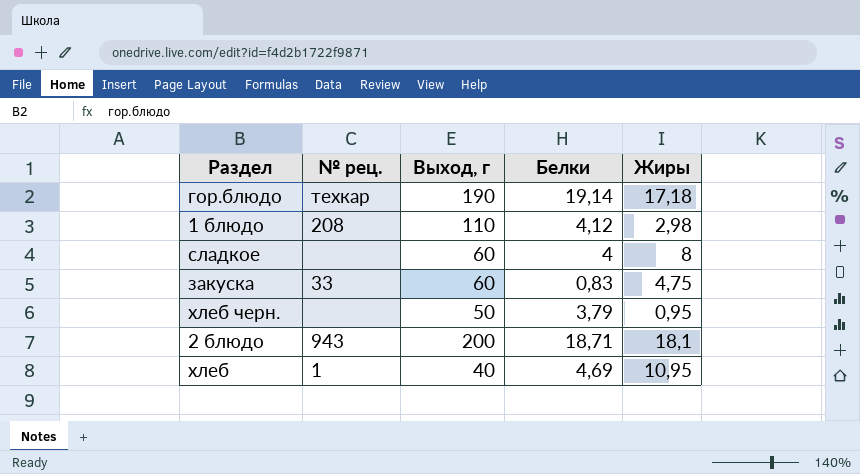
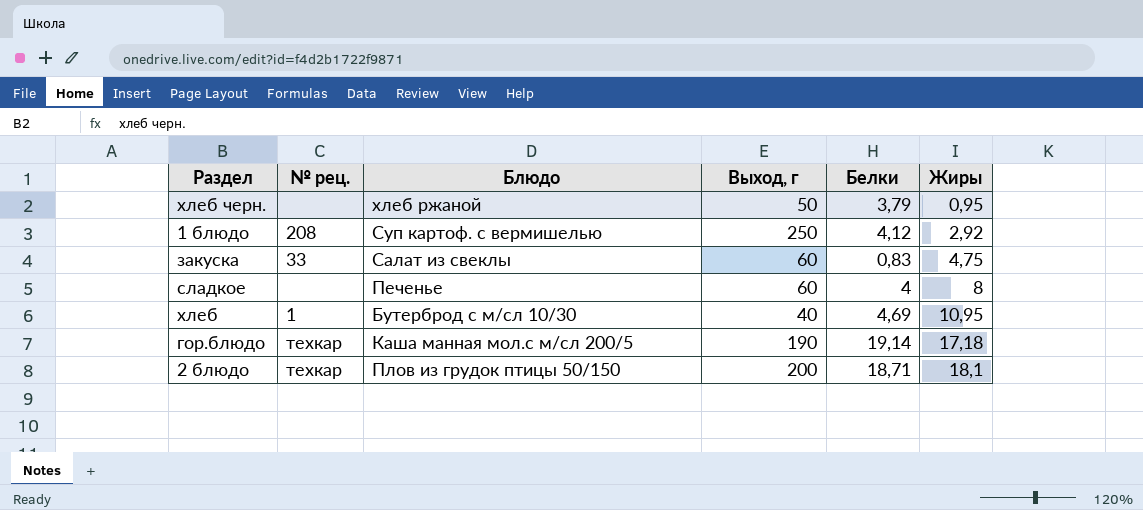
row order: none -> Жиры ascending
column Блюдо | position: none -> 3
1 блюдо | Выход, г: 110 -> 250
1 блюдо | Жиры: 2,98 -> 2,92
2 блюдо | № рец.: 943 -> техкар

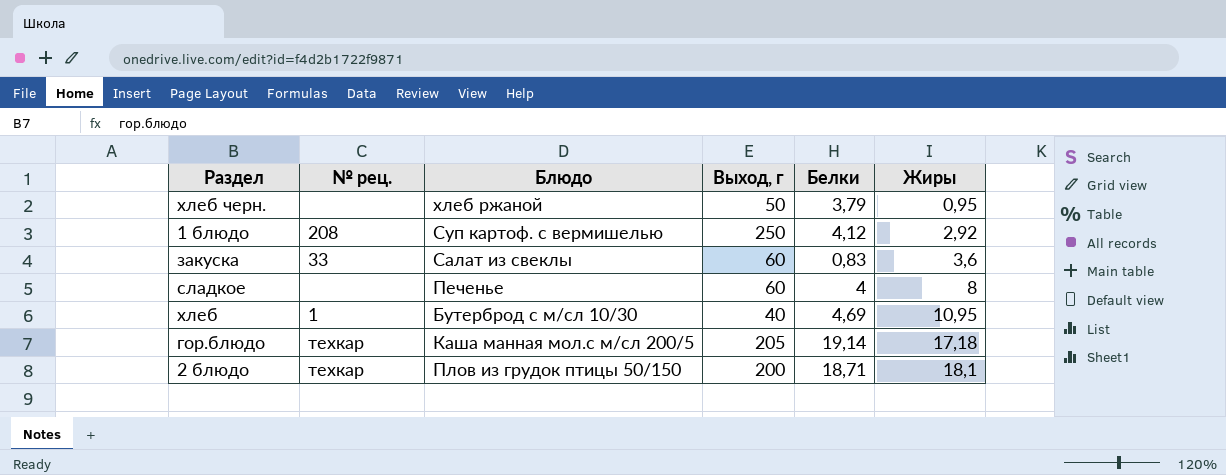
закуска | Жиры: 4,75 -> 3,6
гор.блюдо | Выход, г: 190 -> 205

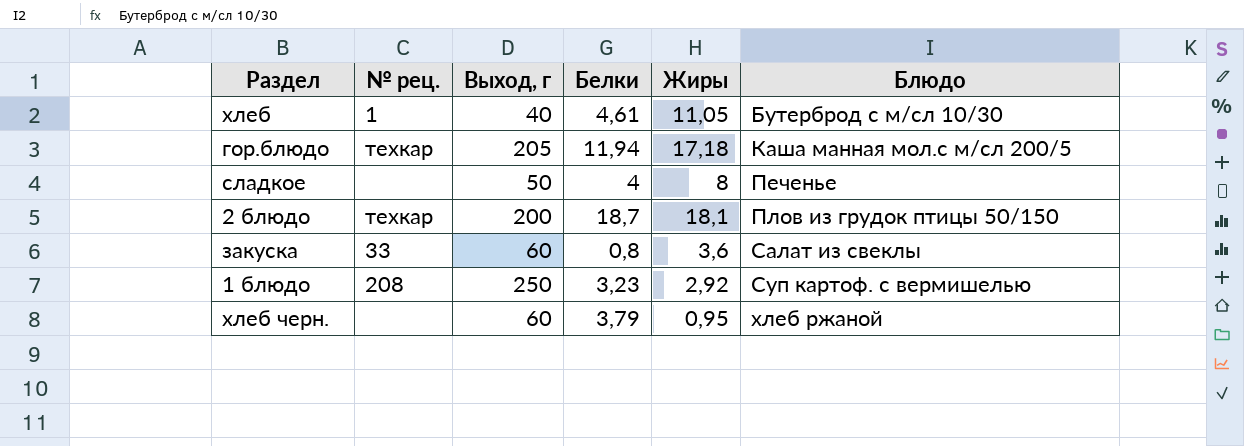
row order: Жиры ascending -> Блюдо ascending
column Блюдо | position: 3 -> 6
хлеб | Белки: 4,69 -> 4,61
хлеб | Жиры: 10,95 -> 11,05
гор.блюдо | Белки: 19,14 -> 11,94
сладкое | Выход, г: 60 -> 50
2 блюдо | Белки: 18,71 -> 18,7
закуска | Белки: 0,83 -> 0,8
1 блюдо | Белки: 4,12 -> 3,23
хлеб черн. | Выход, г: 50 -> 60

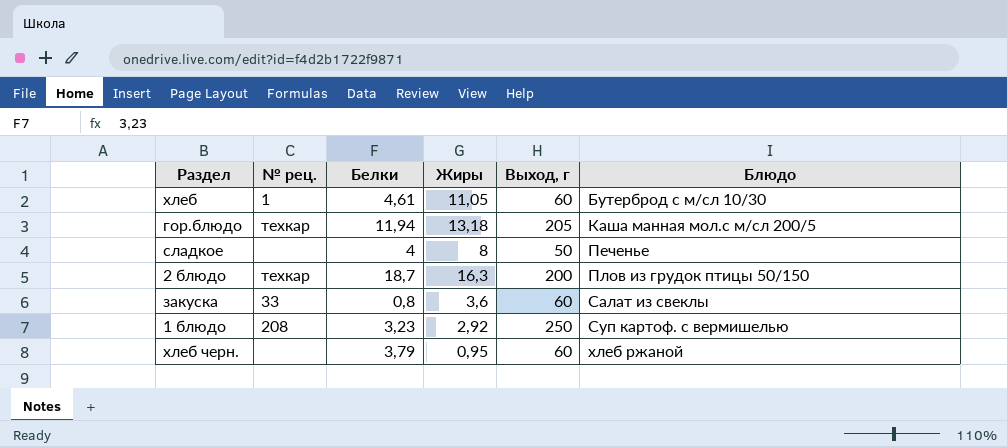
column Выход, г | position: 3 -> 5
хлеб | Выход, г: 40 -> 60
гор.блюдо | Жиры: 17,18 -> 13,18
2 блюдо | Жиры: 18,1 -> 16,3

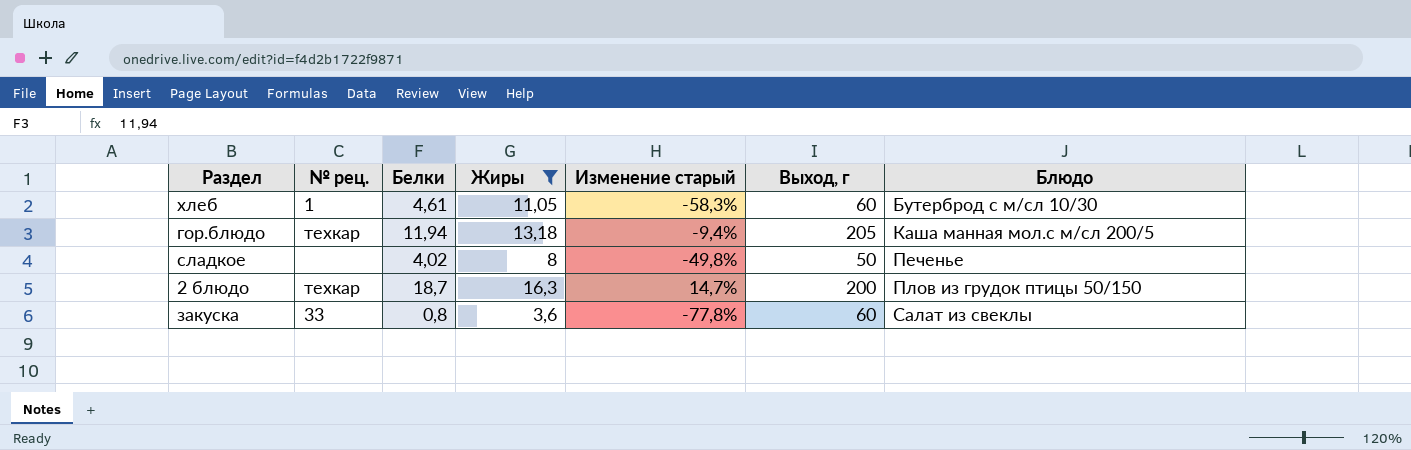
filter: none -> Жиры >= 3,6
column Изменение старый | formula: none -> ([Белки] - [Жиры]) / [Жиры]
сладкое | Белки: 4 -> 4,02

